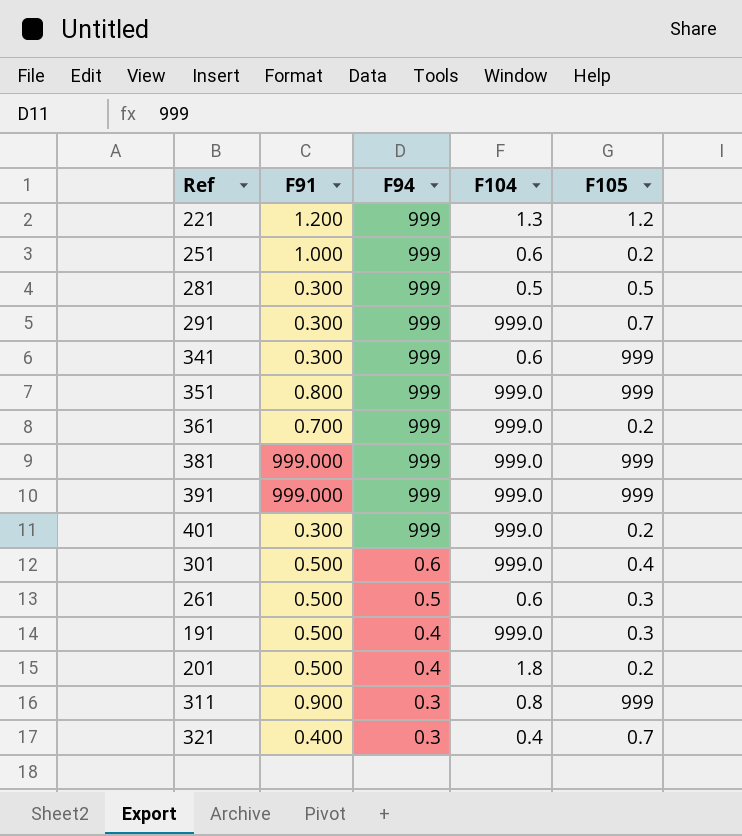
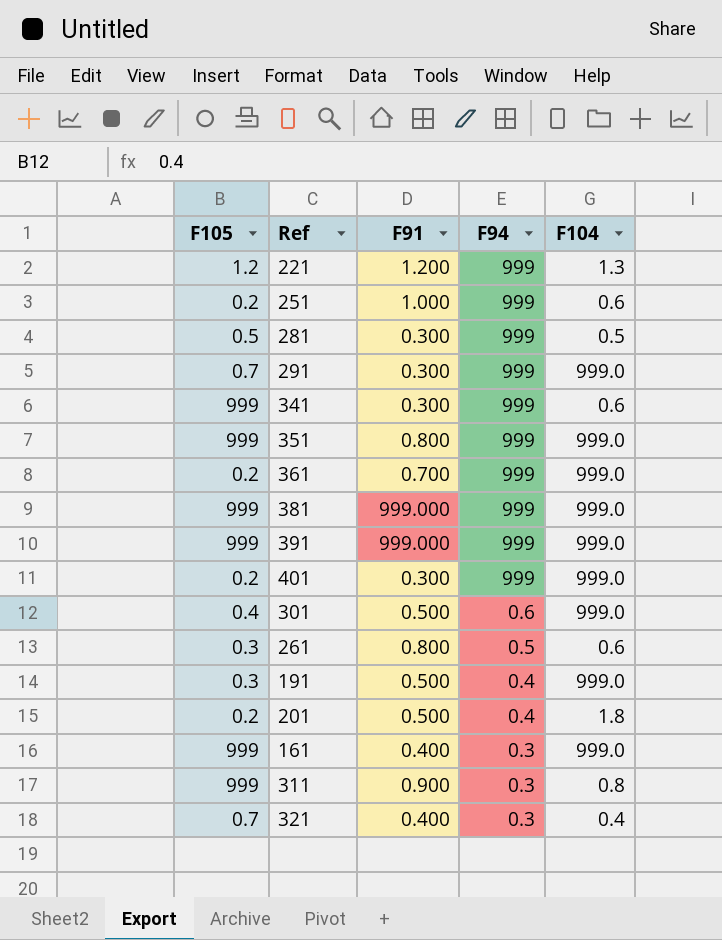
column F105 | position: 5 -> 1
261 | F91: 0.500 -> 0.800
row 161: none -> 999 | 0.400 | 0.3 | 999.0

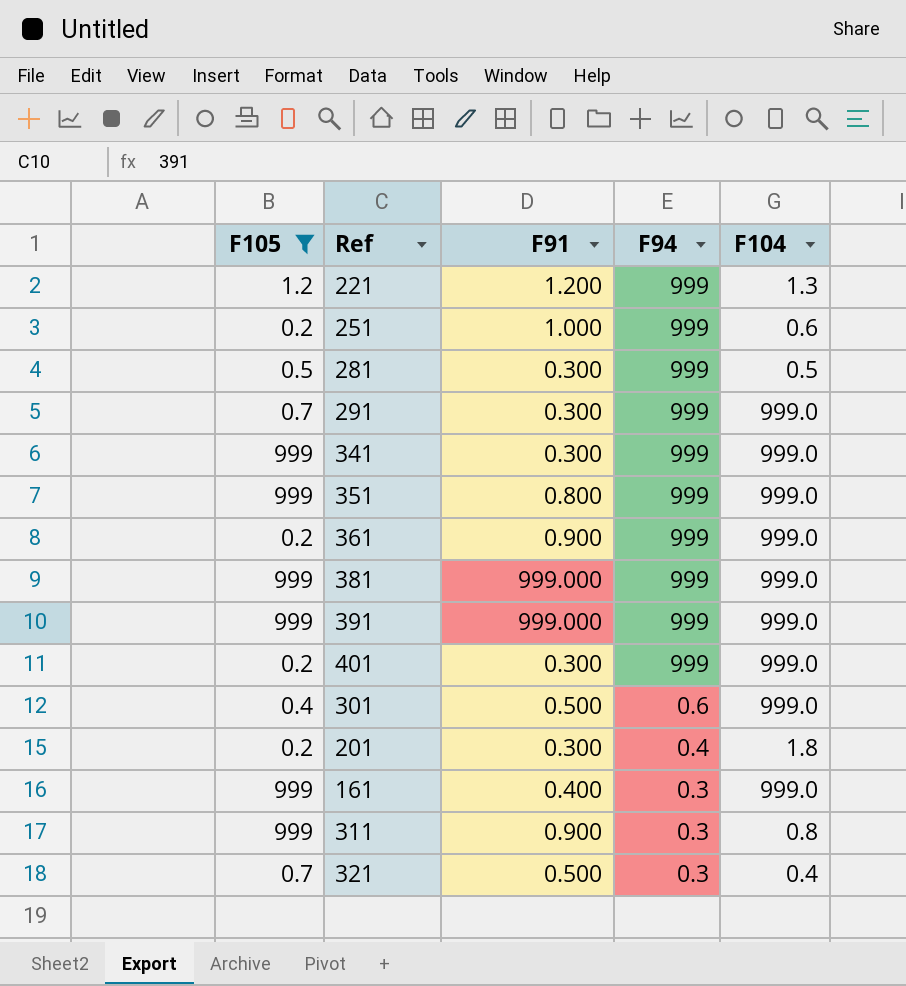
filter: none -> F105 != 0.3
341 | F104: 0.6 -> 999.0
361 | F91: 0.700 -> 0.900
201 | F91: 0.500 -> 0.300
321 | F91: 0.400 -> 0.500

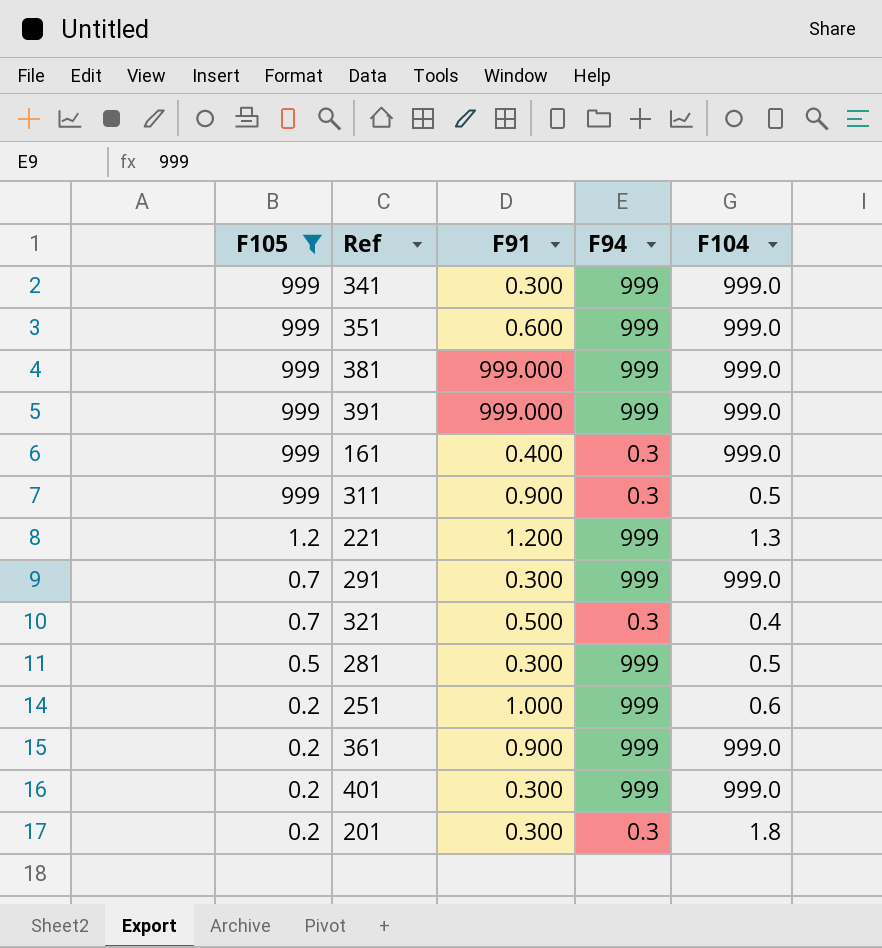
row order: F94 descending -> F105 descending
row 301: 0.4 | 0.500 | 0.6 | 999.0 -> none
351 | F91: 0.800 -> 0.600
311 | F104: 0.8 -> 0.5
201 | F94: 0.4 -> 0.3

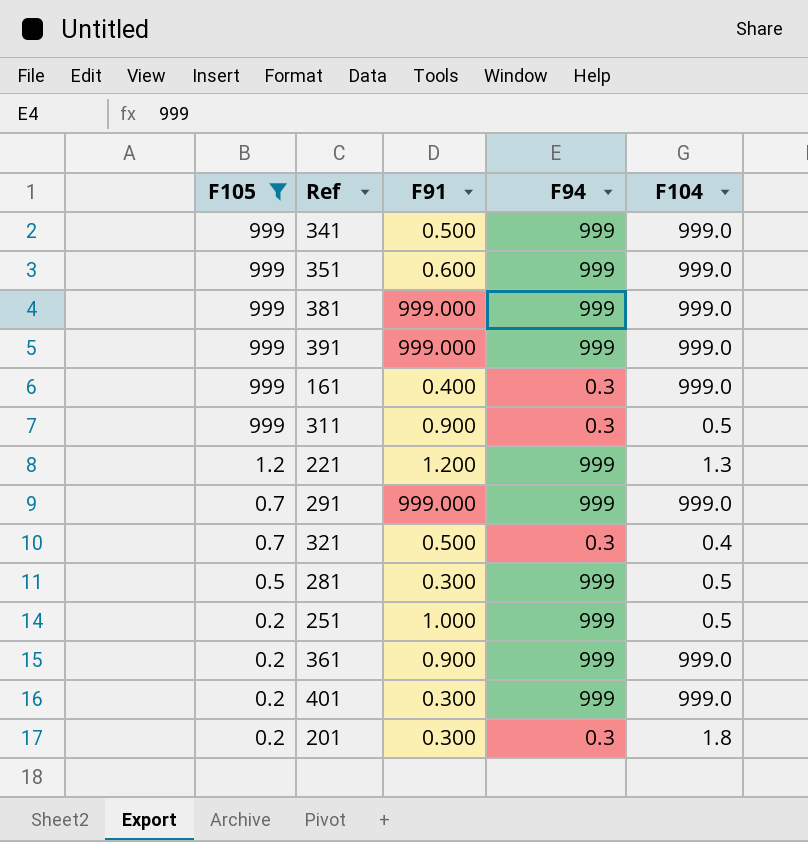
341 | F91: 0.300 -> 0.500
291 | F91: 0.300 -> 999.000
251 | F104: 0.6 -> 0.5

